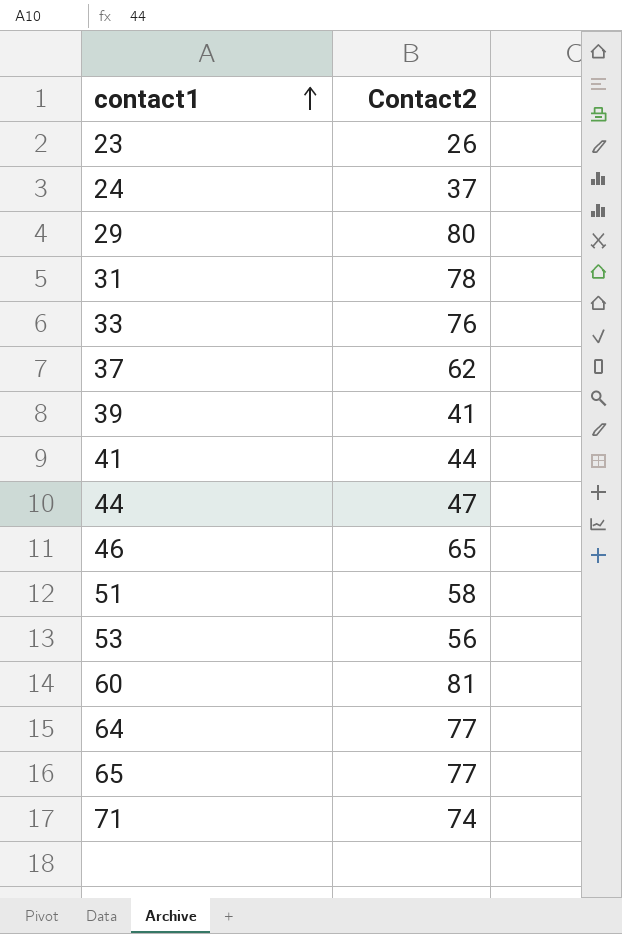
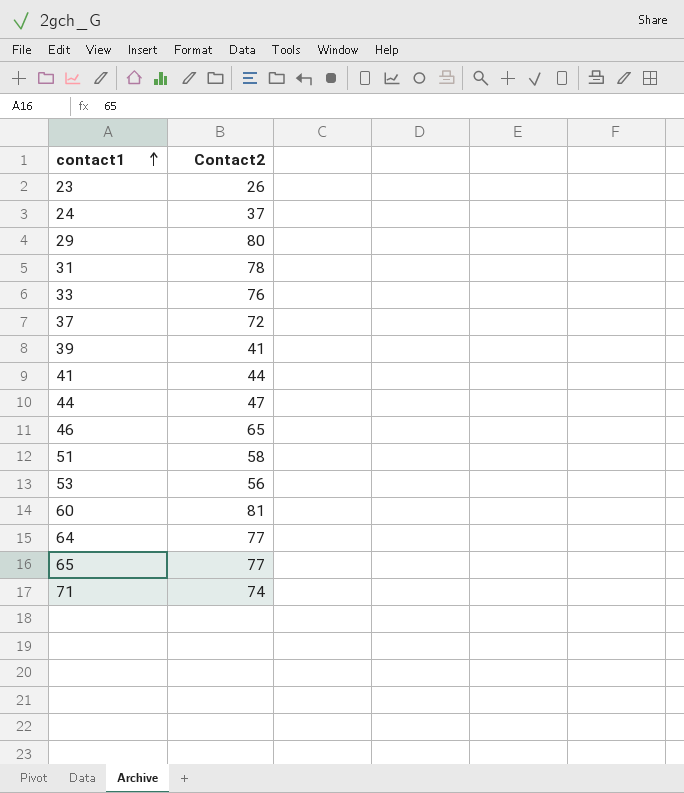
37 | Contact2: 62 -> 72

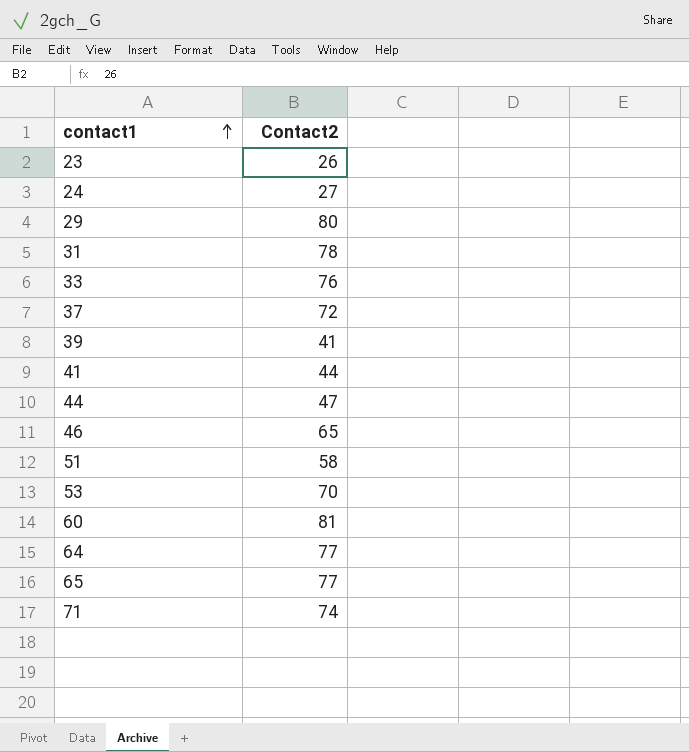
24 | Contact2: 37 -> 27
53 | Contact2: 56 -> 70

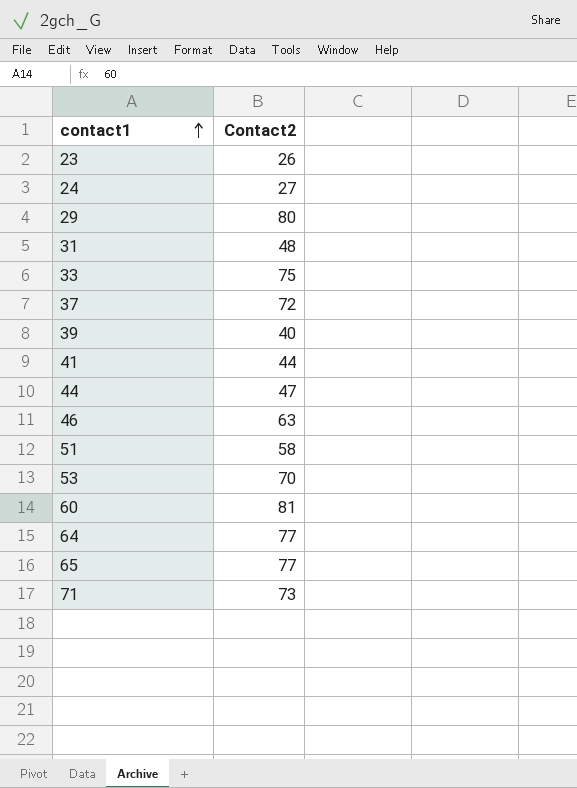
31 | Contact2: 78 -> 48
33 | Contact2: 76 -> 75
39 | Contact2: 41 -> 40
46 | Contact2: 65 -> 63
71 | Contact2: 74 -> 73

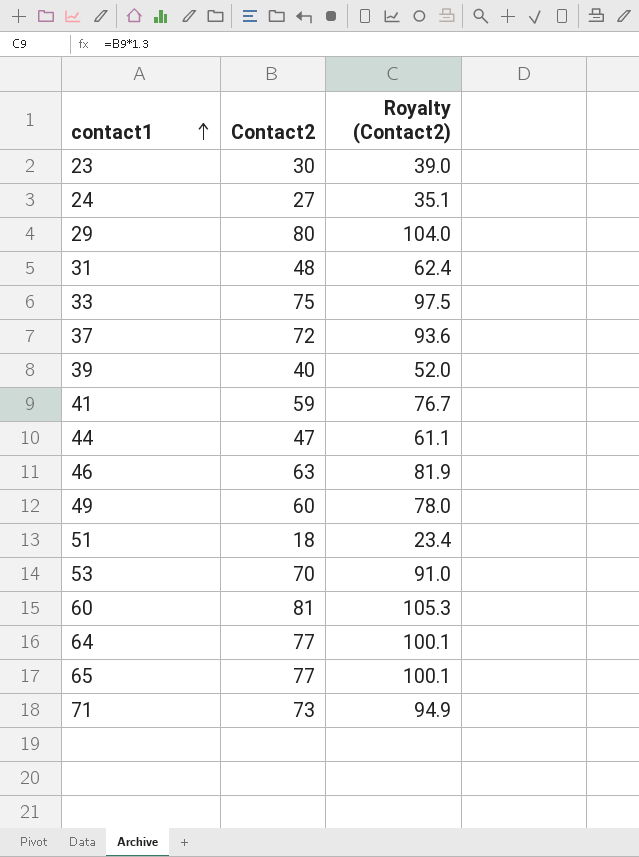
column Royalty (Contact2) | formula: none -> [Contact2] * 1.3
23 | Contact2: 26 -> 30
41 | Contact2: 44 -> 59
row 49: none -> 60 | 78.0
51 | Contact2: 58 -> 18

